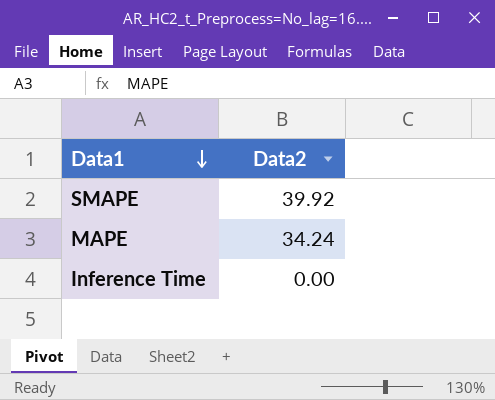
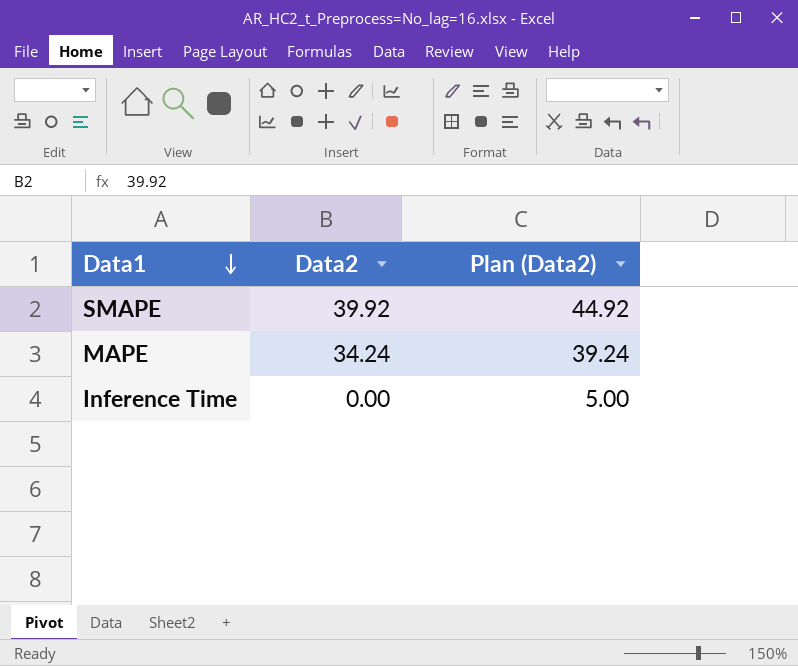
column Plan (Data2) | formula: none -> [Data2] + 5

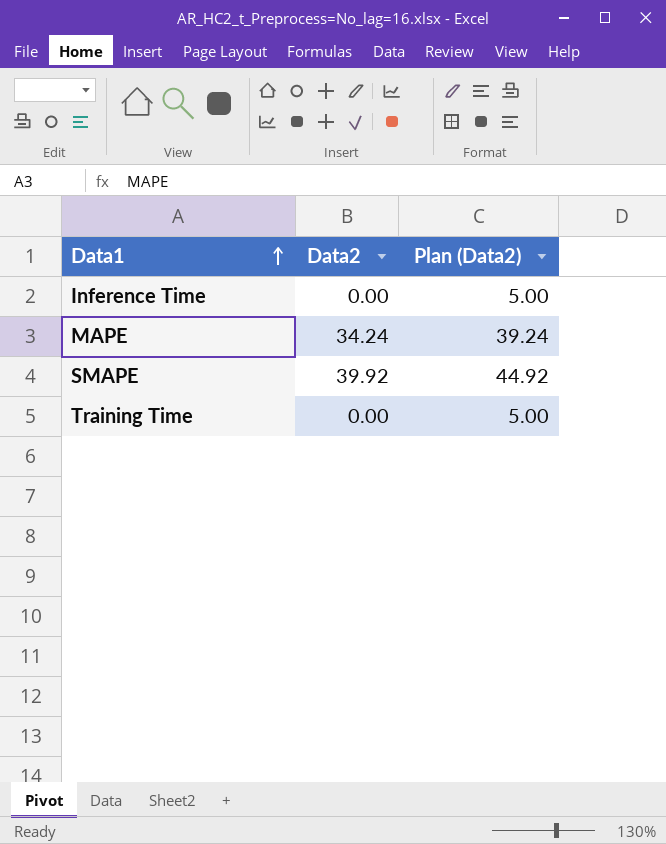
row order: Data1 descending -> Data1 ascending
row Training Time: none -> 0.00 | 5.00

